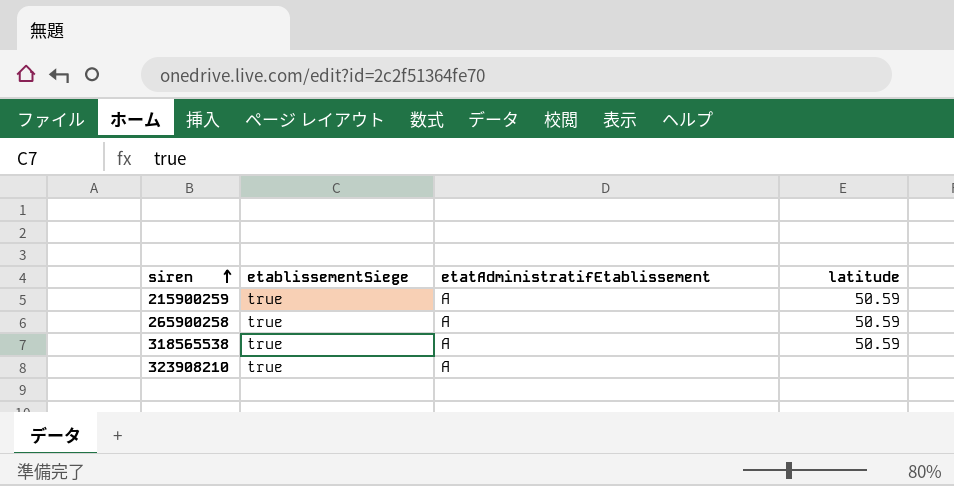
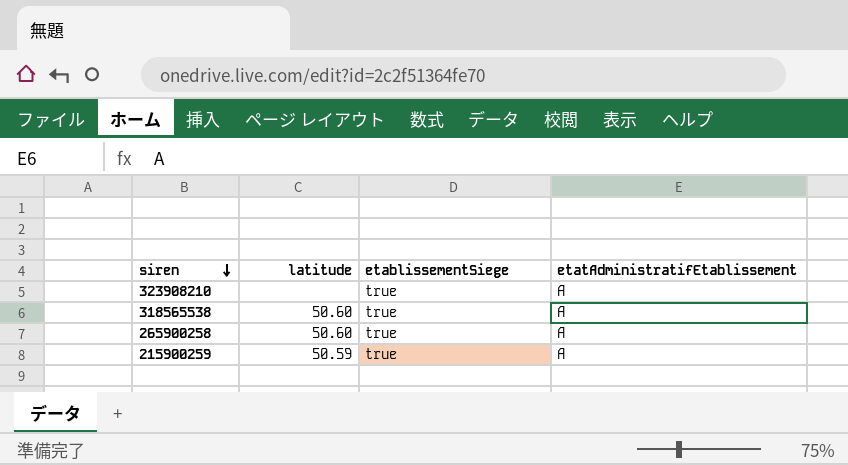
row order: siren ascending -> siren descending
column latitude | position: 4 -> 2
318565538 | latitude: 50.59 -> 50.60
265900258 | latitude: 50.59 -> 50.60

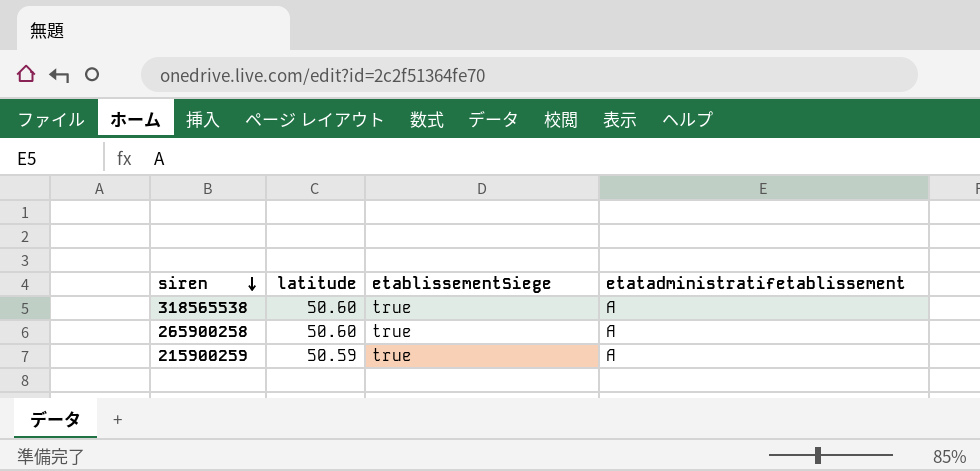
column name: etatAdministratifEtablissement -> etatadministratifetablissement
row 323908210: none | true | A -> none

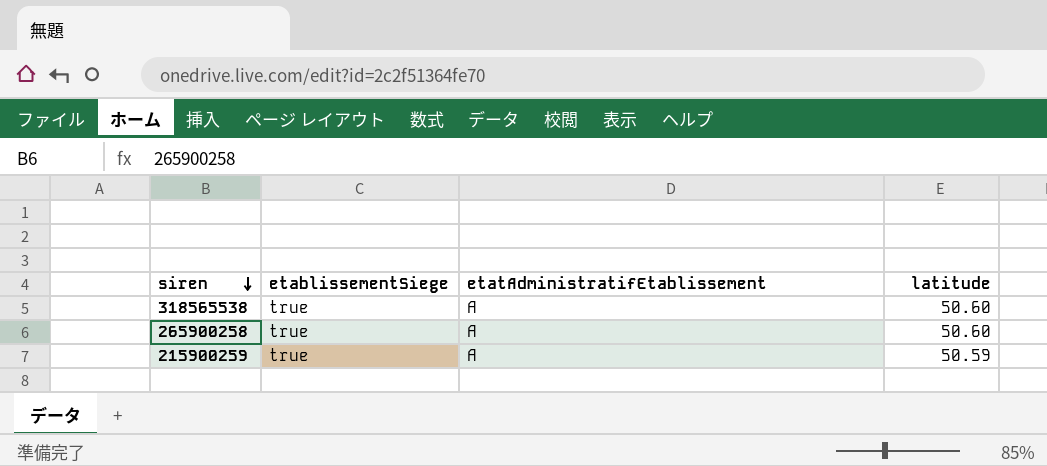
column name: etatadministratifetablissement -> etatAdministratifEtablissement
column latitude | position: 2 -> 4

